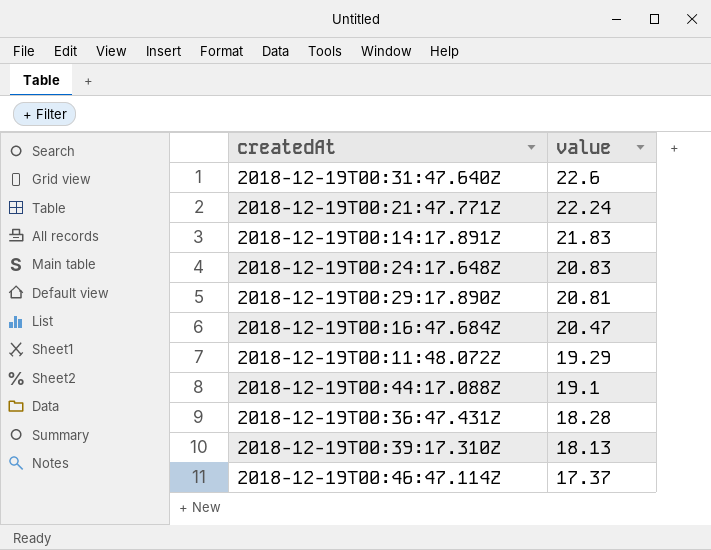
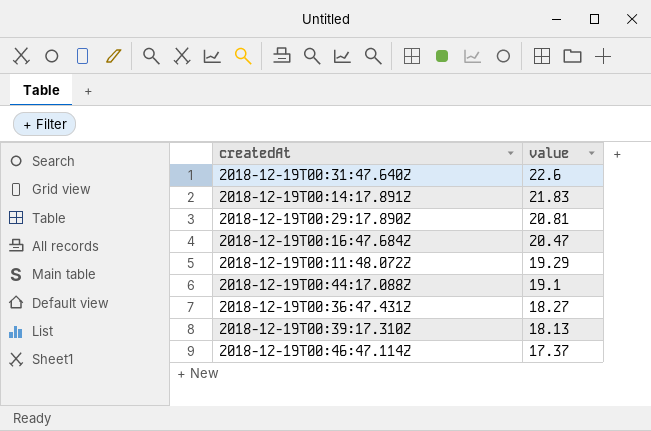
row 2018-12-19T00:21:47.771Z: 22.24 -> none
row 2018-12-19T00:24:17.648Z: 20.83 -> none
2018-12-19T00:36:47.431Z | value: 18.28 -> 18.27

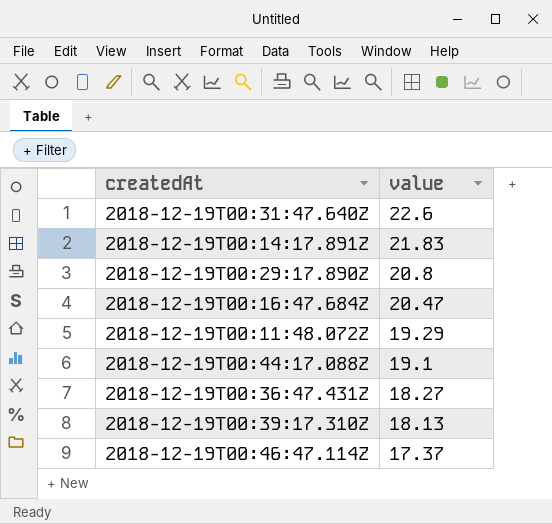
2018-12-19T00:29:17.890Z | value: 20.81 -> 20.8

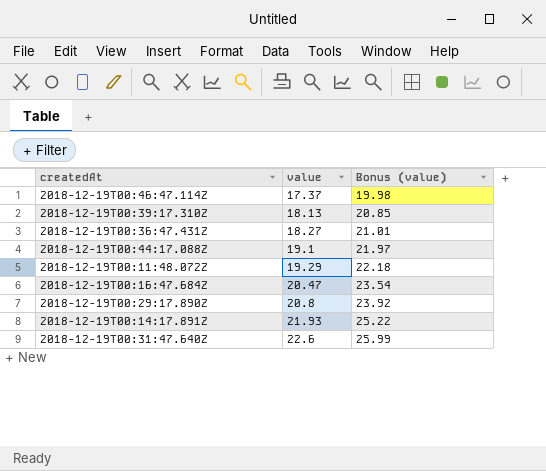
row order: value descending -> value ascending
column Bonus (value) | formula: none -> [value] * 1.15
2018-12-19T00:14:17.891Z | value: 21.83 -> 21.93

